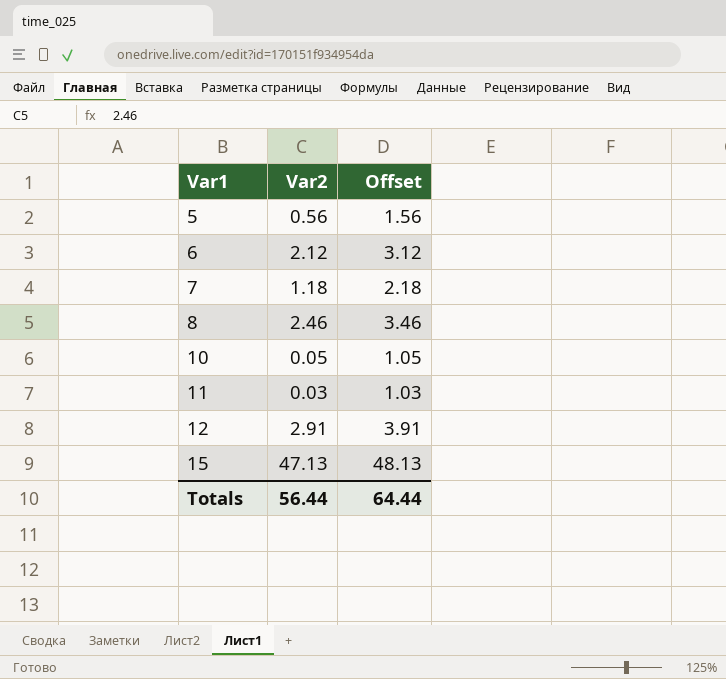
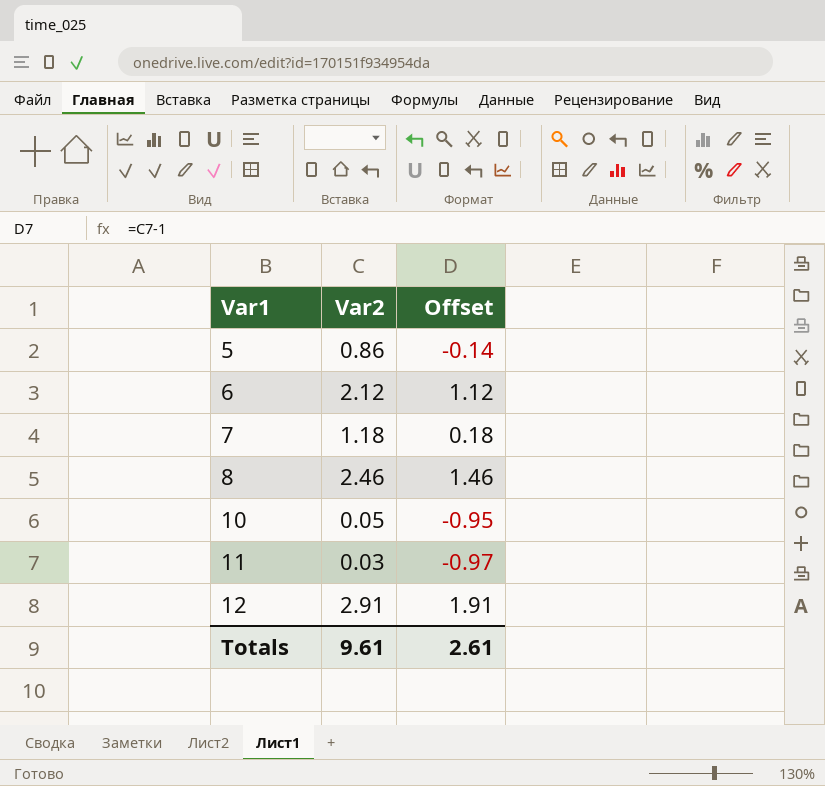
column Offset | formula: [Var2] + 1 -> [Var2] - 1
row 15: 47.13 | 48.13 -> none
5 | Var2: 0.56 -> 0.86
Totals | Var2: 56.44 -> 9.61
Totals | Offset: 64.44 -> 2.61

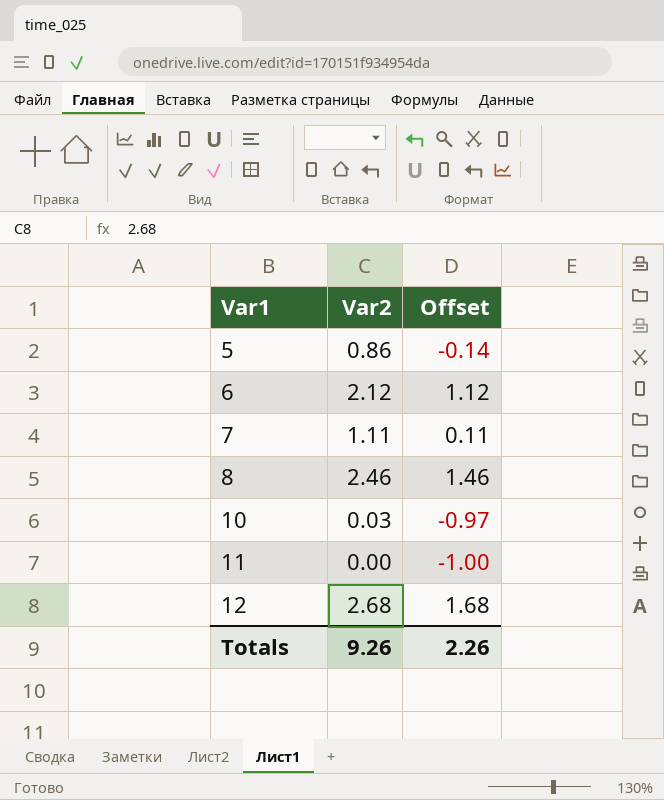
7 | Var2: 1.18 -> 1.11
7 | Offset: 0.18 -> 0.11
10 | Var2: 0.05 -> 0.03
10 | Offset: -0.95 -> -0.97
11 | Var2: 0.03 -> 0.00
11 | Offset: -0.97 -> -1.00
12 | Var2: 2.91 -> 2.68
12 | Offset: 1.91 -> 1.68
Totals | Var2: 9.61 -> 9.26
Totals | Offset: 2.61 -> 2.26

